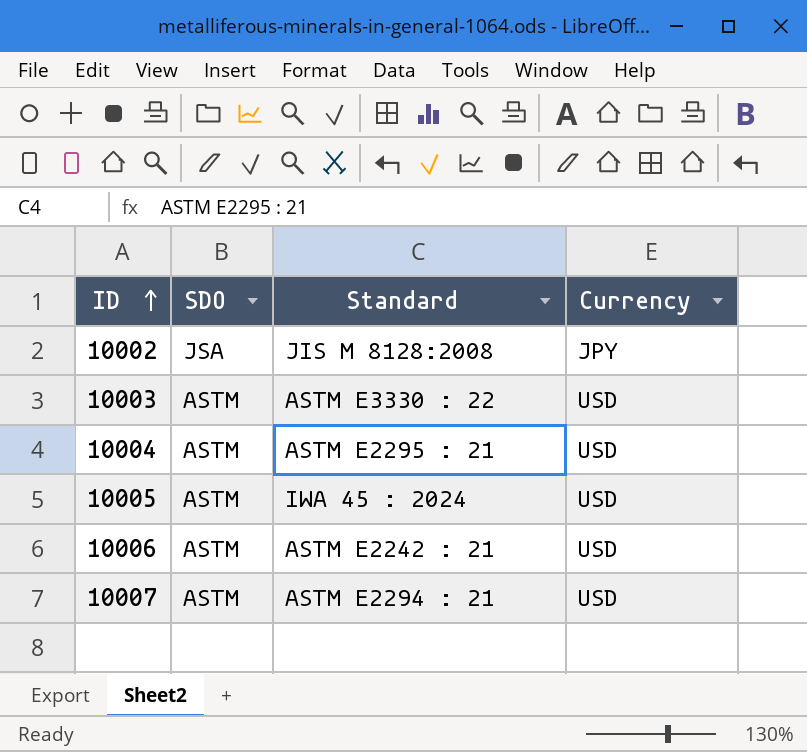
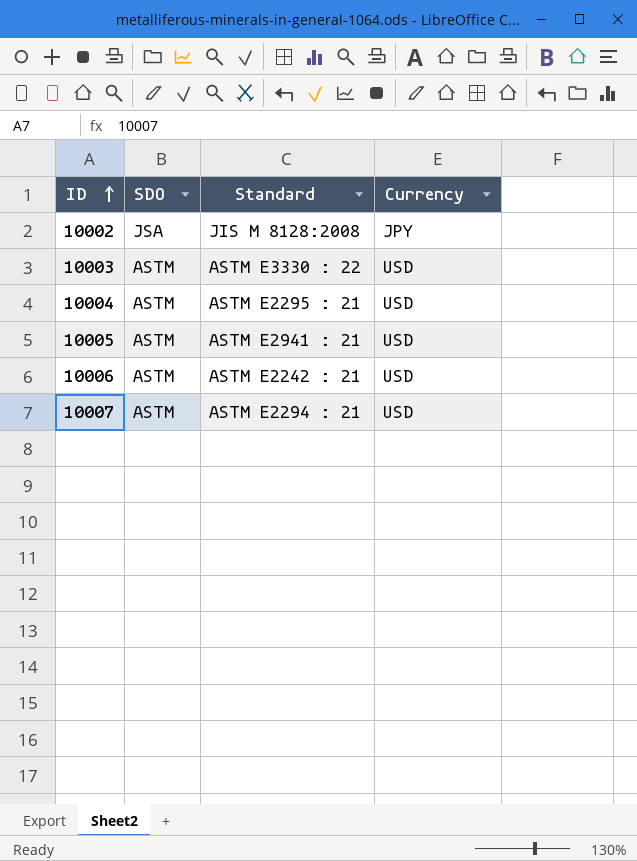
10005 | Standard: IWA 45 : 2024 -> ASTM E2941 : 21

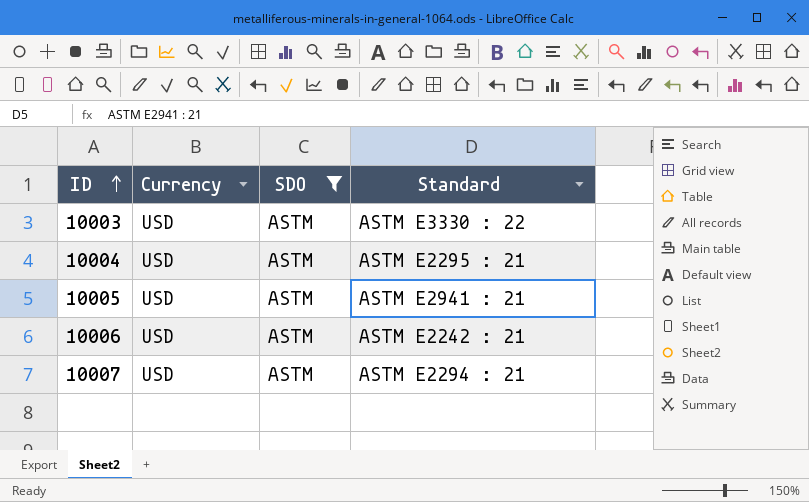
filter: none -> SDO = ASTM
column Currency | position: 4 -> 2

